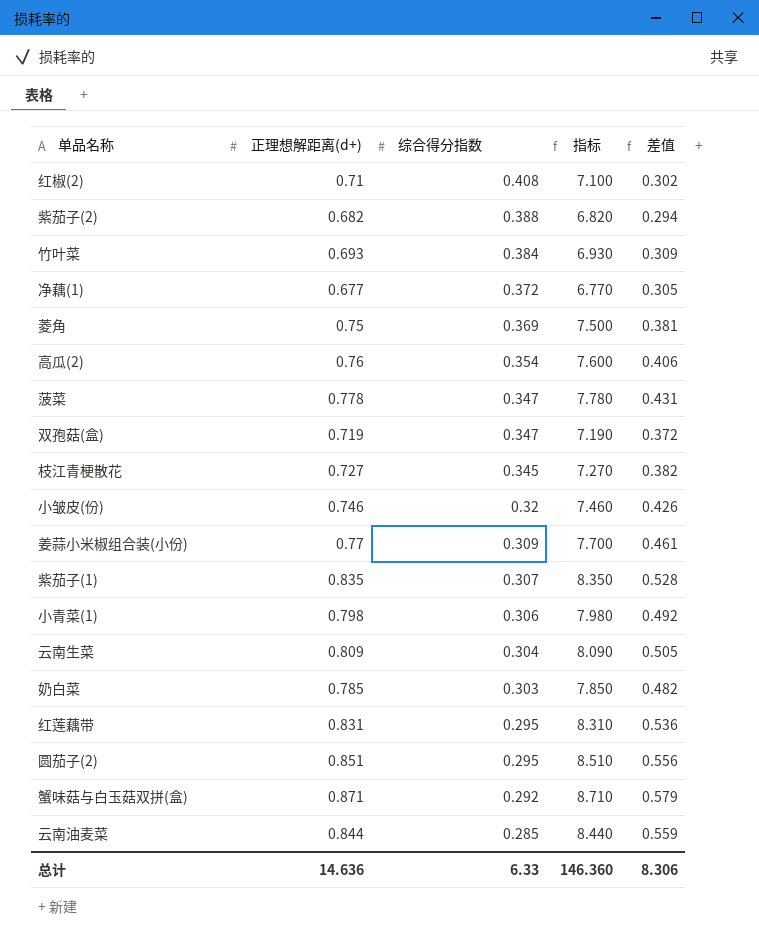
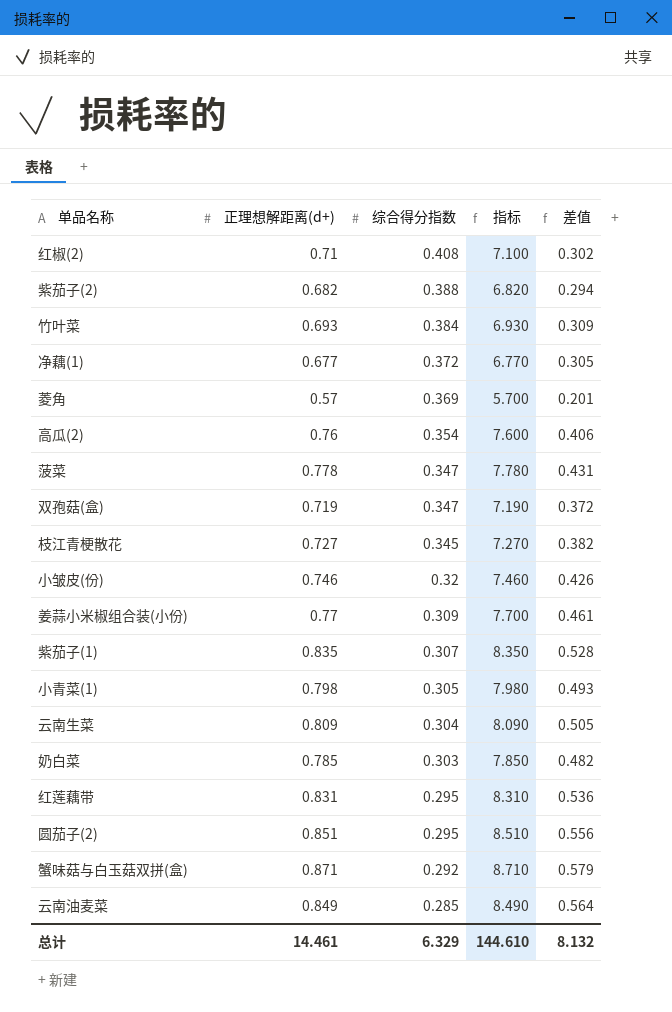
菱角 | 正理想解距离(d+): 0.75 -> 0.57
菱角 | 指标: 7.500 -> 5.700
菱角 | 差值: 0.381 -> 0.201
小青菜(1) | 综合得分指数: 0.306 -> 0.305
小青菜(1) | 差值: 0.492 -> 0.493
云南油麦菜 | 正理想解距离(d+): 0.844 -> 0.849
云南油麦菜 | 指标: 8.440 -> 8.490
云南油麦菜 | 差值: 0.559 -> 0.564
总计 | 正理想解距离(d+): 14.636 -> 14.461
总计 | 综合得分指数: 6.33 -> 6.329
总计 | 指标: 146.360 -> 144.610
总计 | 差值: 8.306 -> 8.132

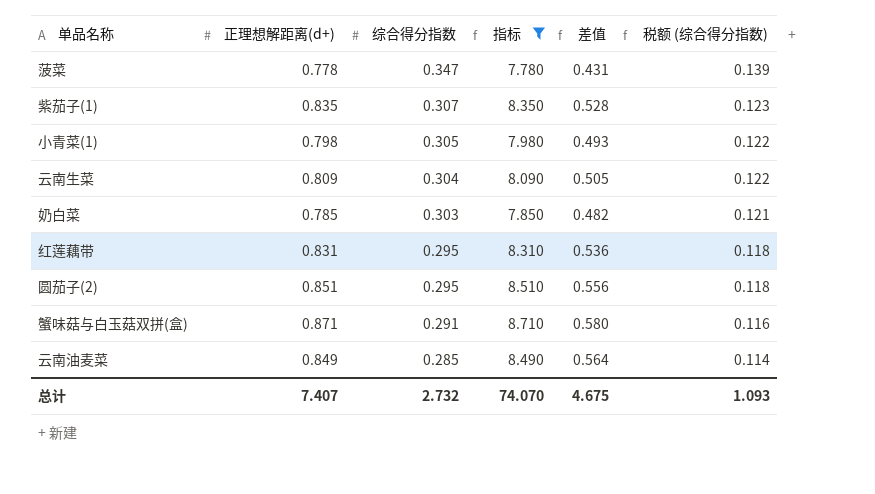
filter: none -> 指标 >= 7.780
column 税额 (综合得分指数) | formula: none -> [综合得分指数] * 0.4
蟹味菇与白玉菇双拼(盒) | 综合得分指数: 0.292 -> 0.291
蟹味菇与白玉菇双拼(盒) | 差值: 0.579 -> 0.580
总计 | 正理想解距离(d+): 14.461 -> 7.407
总计 | 综合得分指数: 6.329 -> 2.732
总计 | 指标: 144.610 -> 74.070
总计 | 差值: 8.132 -> 4.675

